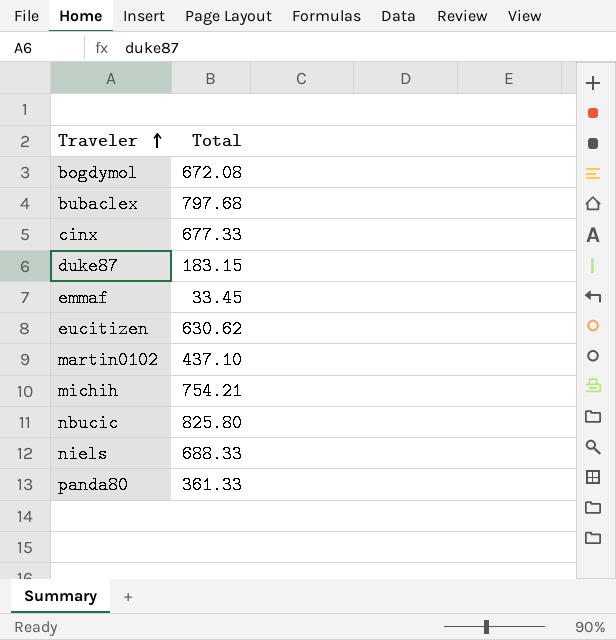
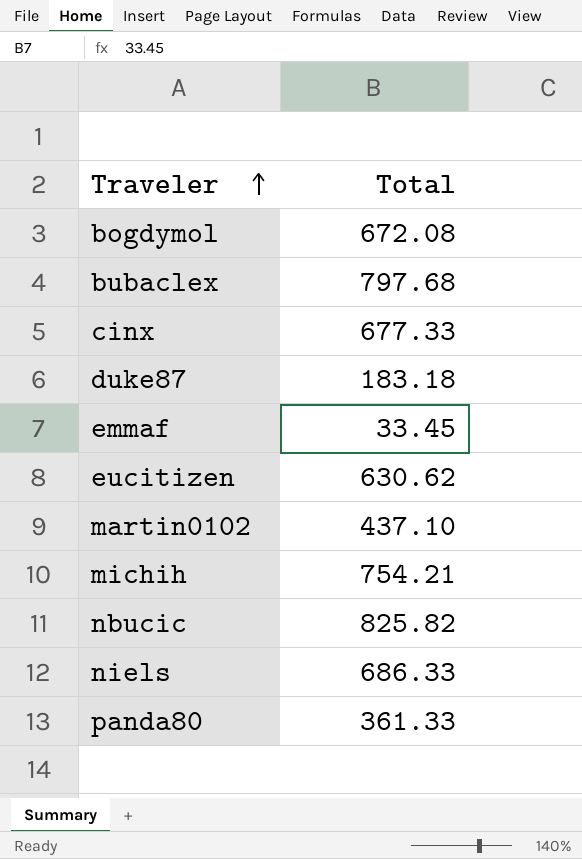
duke87 | Total: 183.15 -> 183.18
nbucic | Total: 825.80 -> 825.82
niels | Total: 688.33 -> 686.33

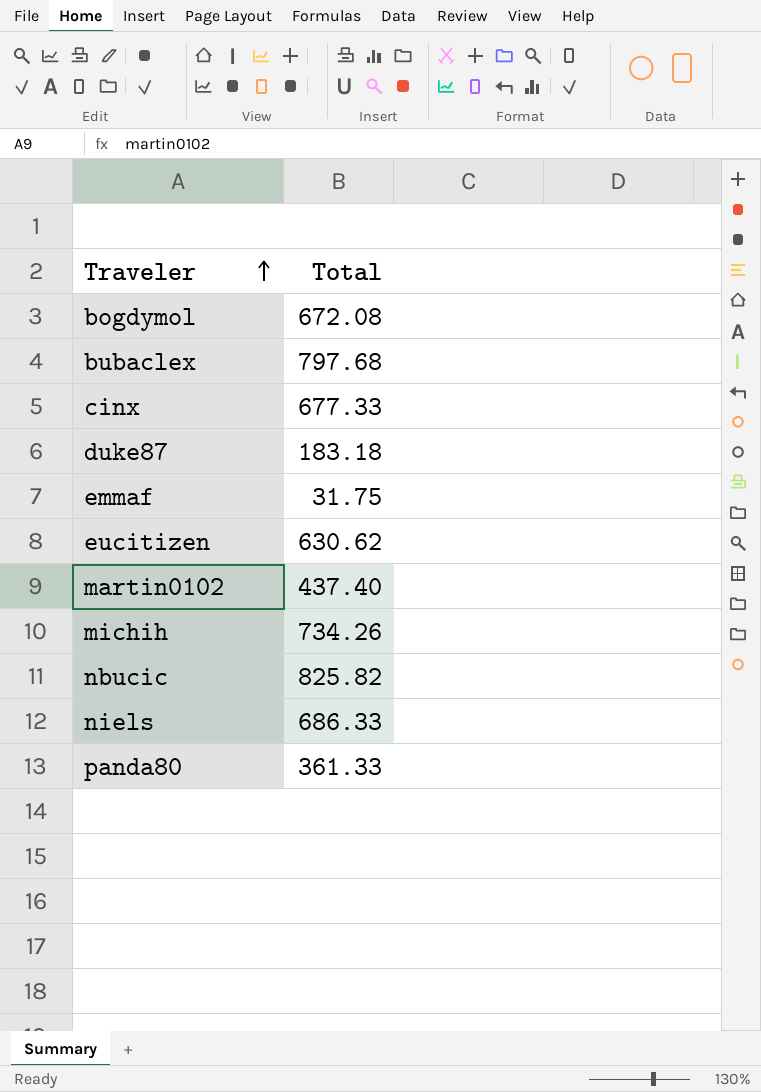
emmaf | Total: 33.45 -> 31.75
martin0102 | Total: 437.10 -> 437.40
michih | Total: 754.21 -> 734.26

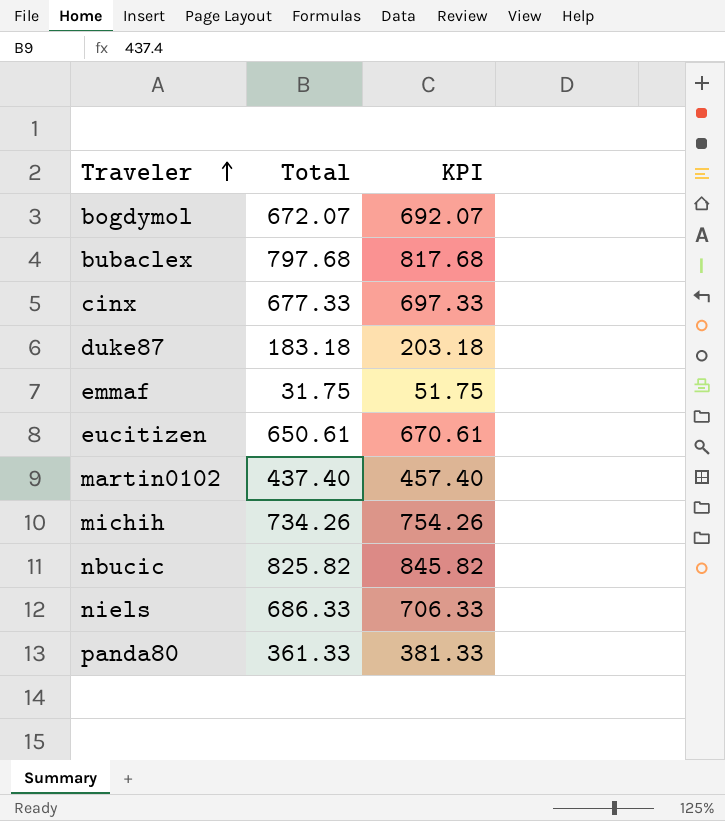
column KPI | formula: none -> [Total] + 20
bogdymol | Total: 672.08 -> 672.07
eucitizen | Total: 630.62 -> 650.61

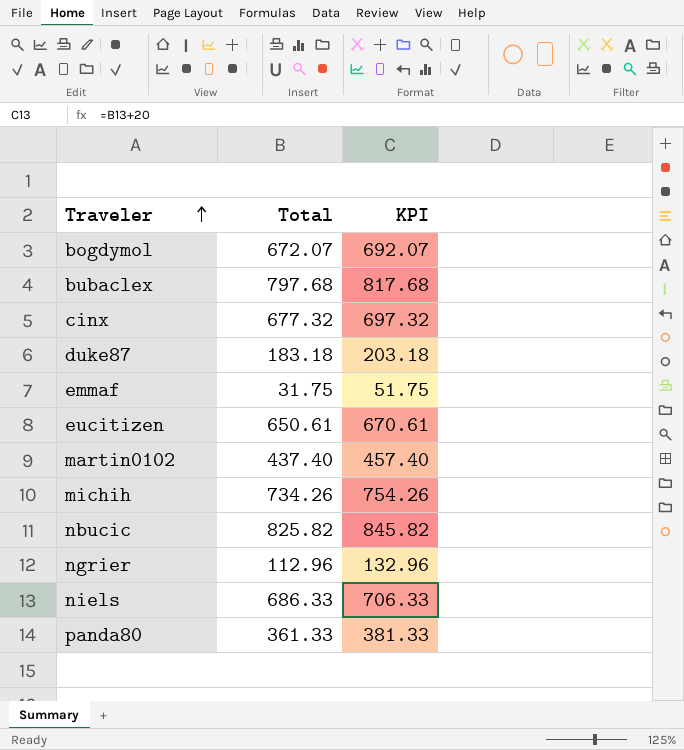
cinx | Total: 677.33 -> 677.32
cinx | KPI: 697.33 -> 697.32
row ngrier: none -> 112.96 | 132.96

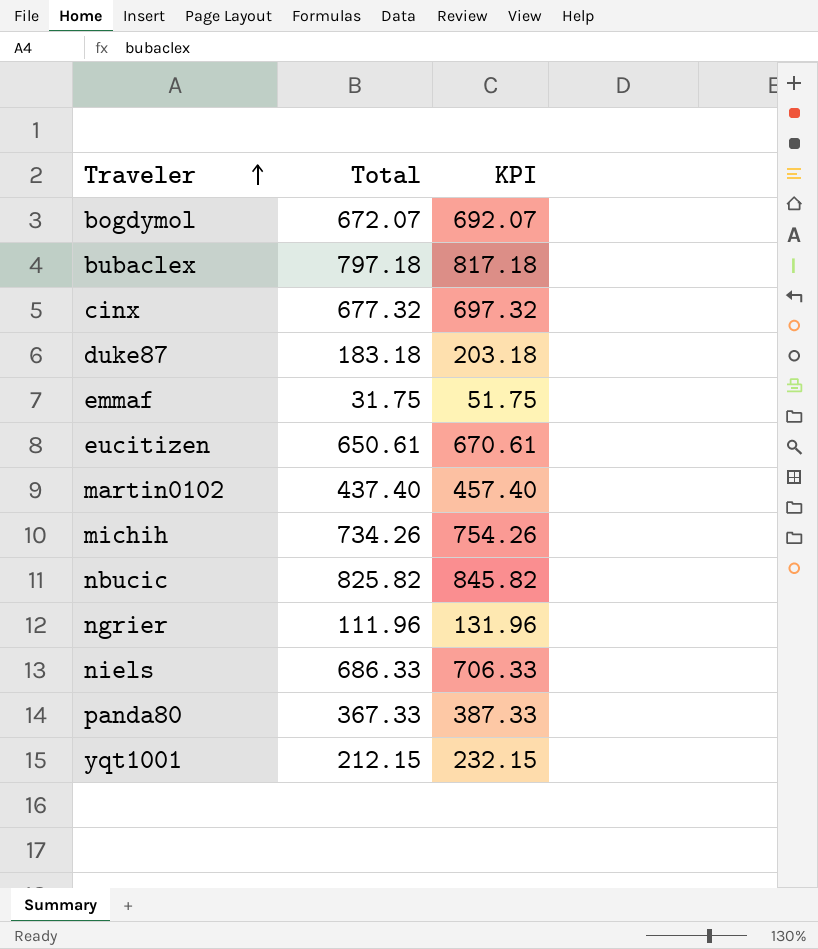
bubaclex | Total: 797.68 -> 797.18
bubaclex | KPI: 817.68 -> 817.18
ngrier | Total: 112.96 -> 111.96
ngrier | KPI: 132.96 -> 131.96
panda80 | Total: 361.33 -> 367.33
panda80 | KPI: 381.33 -> 387.33
row yqt1001: none -> 212.15 | 232.15

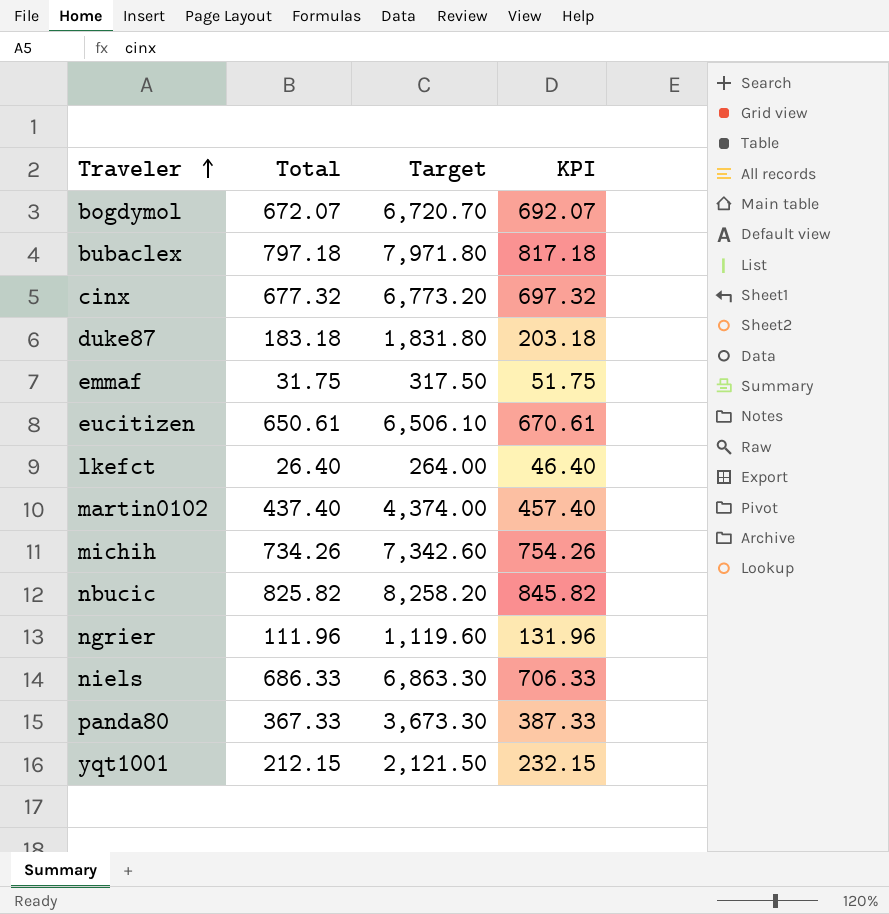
column Target | formula: none -> [Total] * 10
row lkefct: none -> 26.40 | 264.00 | 46.40

